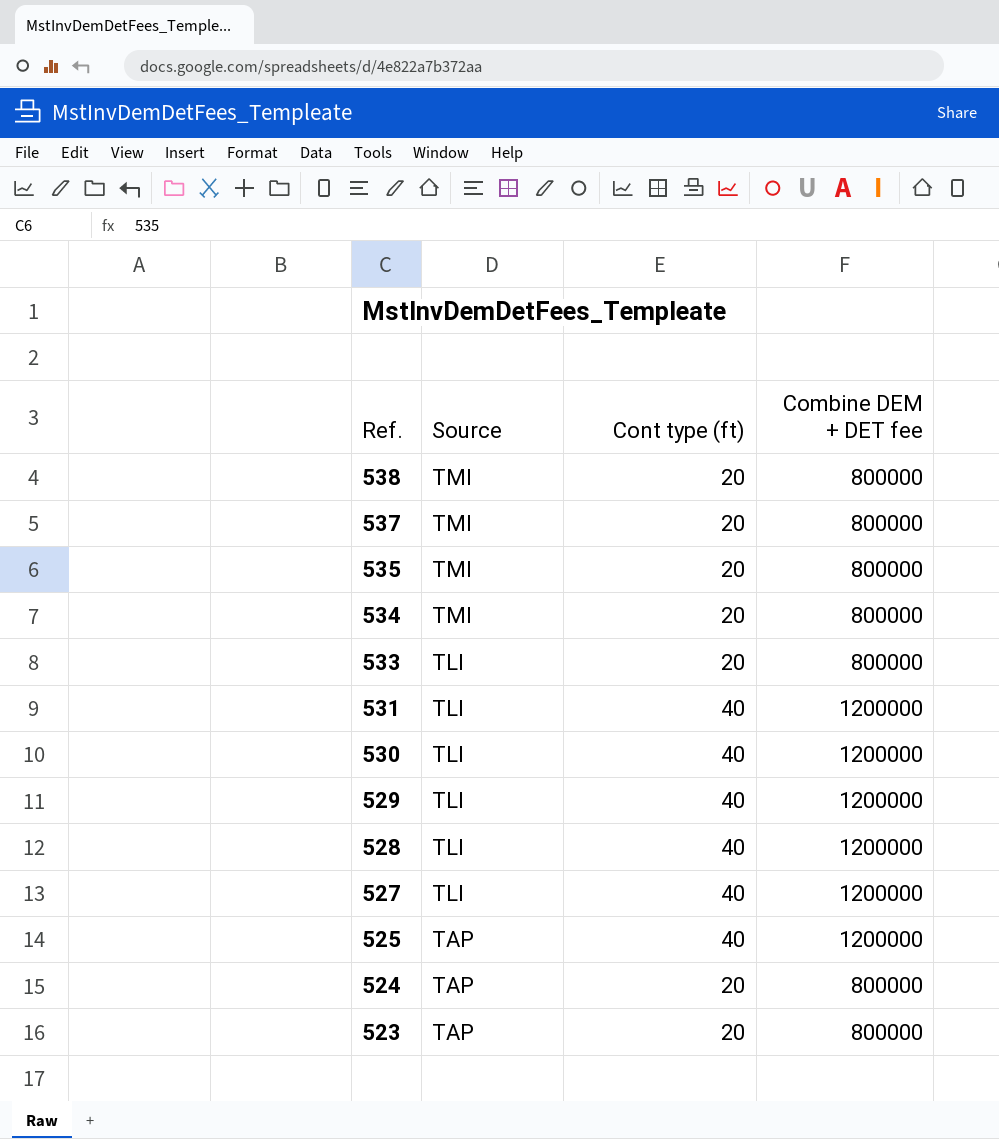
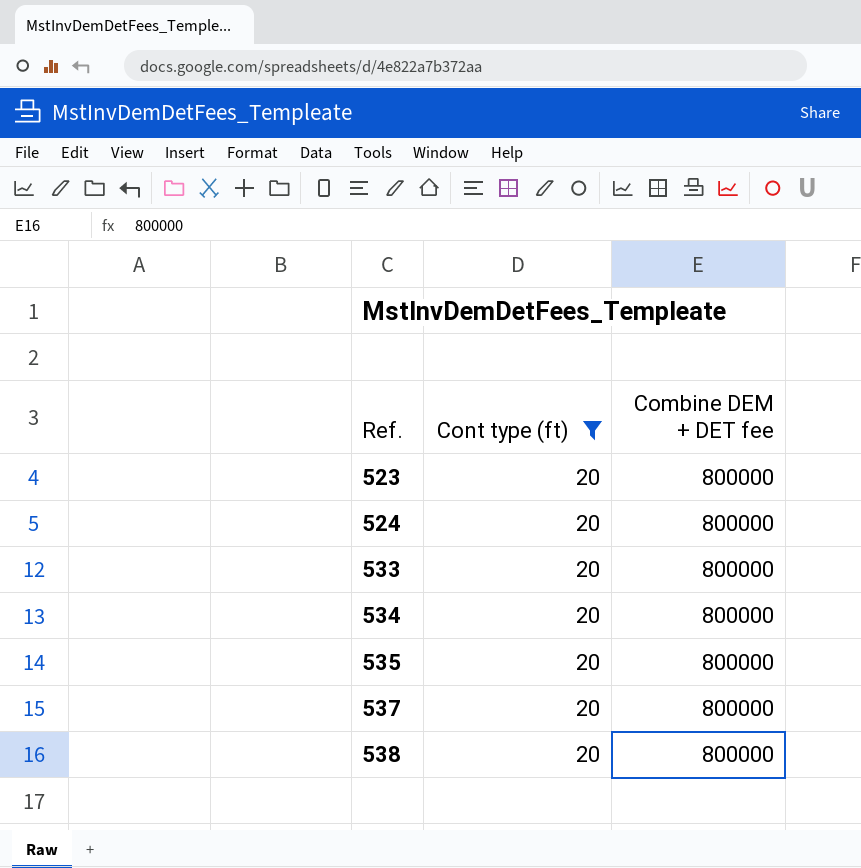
filter: none -> Cont type (ft) = 20
row order: Ref. descending -> Ref. ascending
column Source | position: 2 -> none

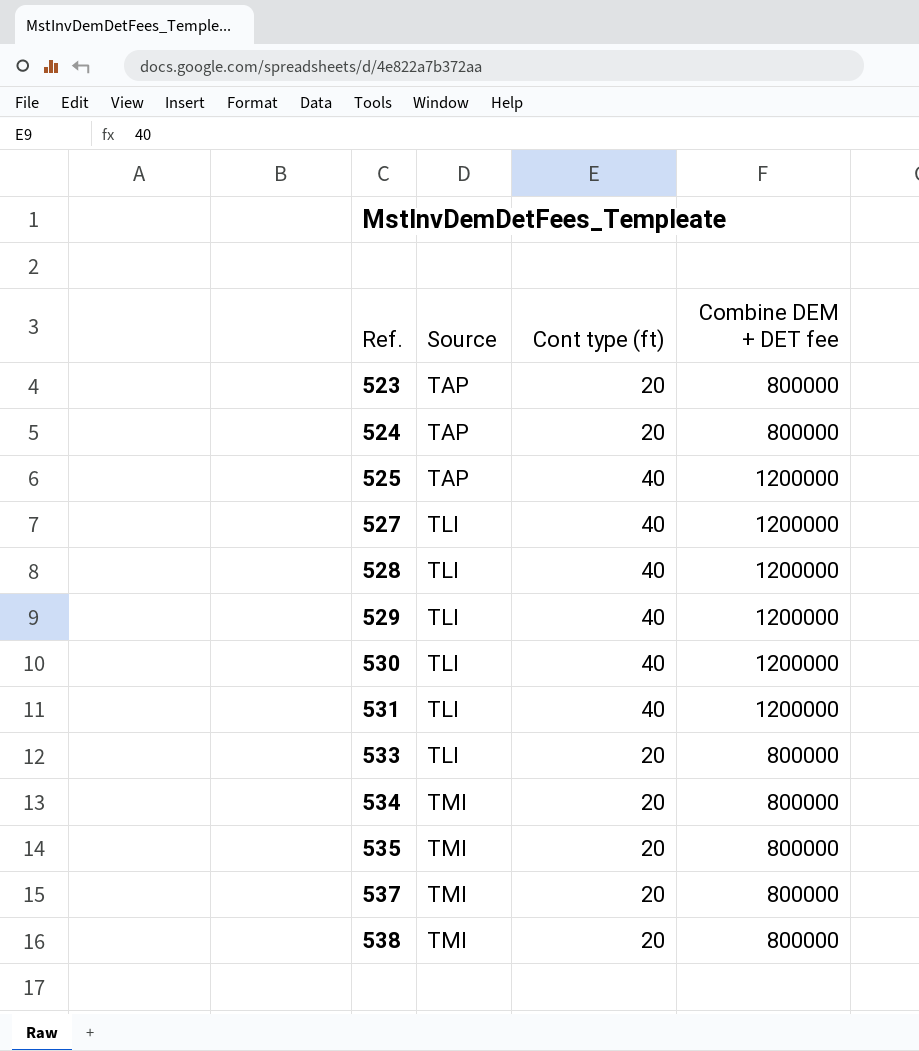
filter: Cont type (ft) = 20 -> none
column Source | position: none -> 2

